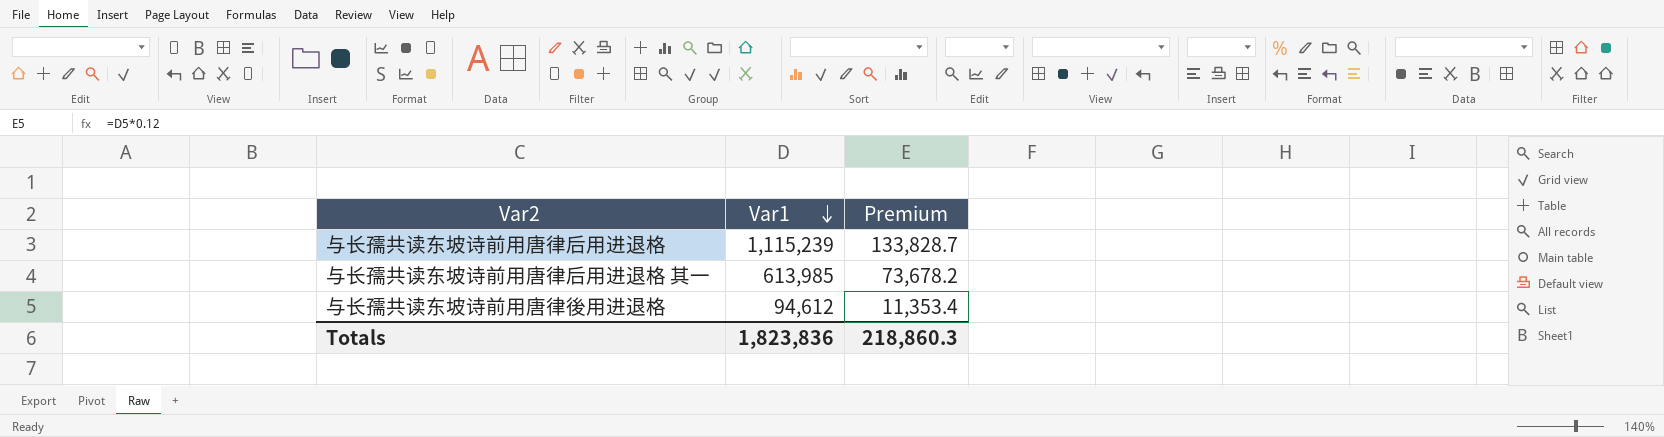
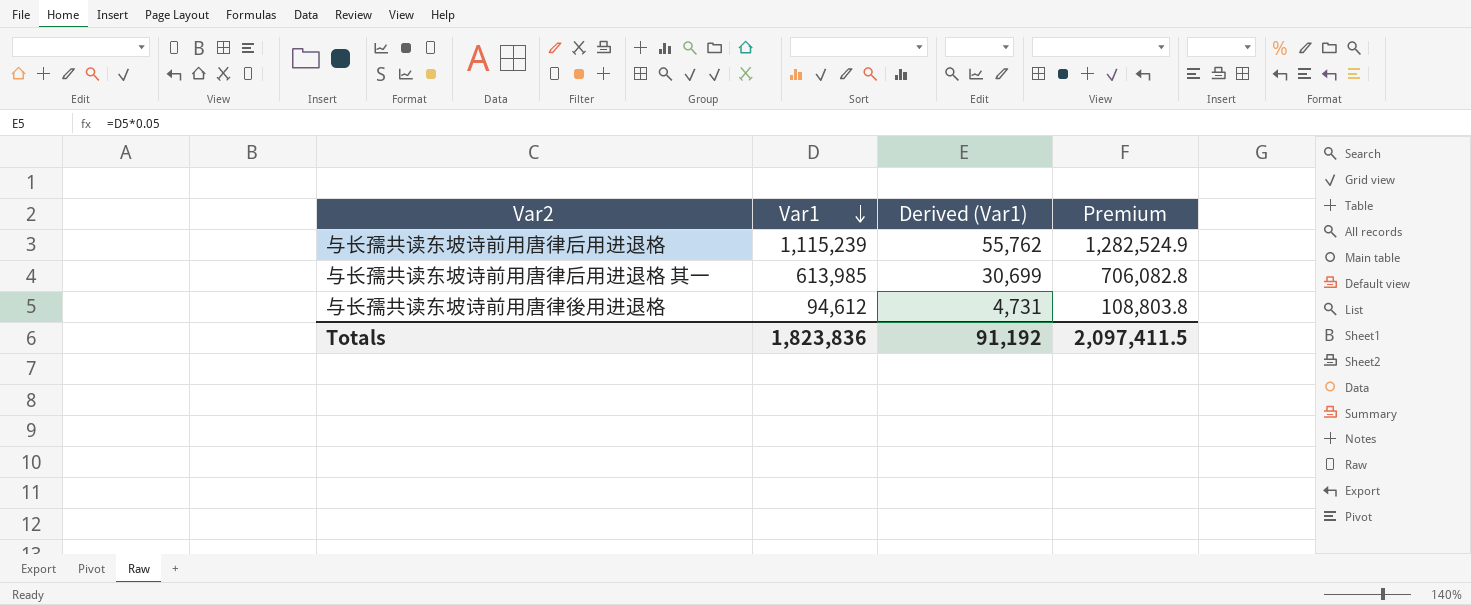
column Derived (Var1) | formula: none -> [Var1] * 0.05
column Premium | formula: [Var1] * 0.12 -> [Var1] * 1.15
Totals | Premium: 218,860.3 -> 2,097,411.5

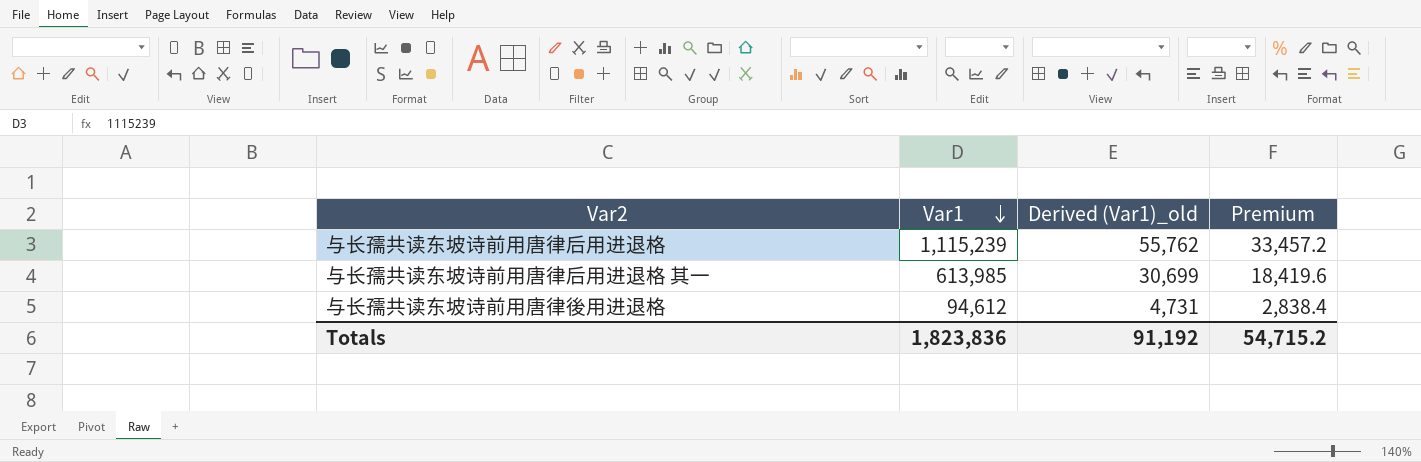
column name: Derived (Var1) -> Derived (Var1)_old
column Premium | formula: [Var1] * 1.15 -> [Var1] * 0.03
Totals | Premium: 2,097,411.5 -> 54,715.2

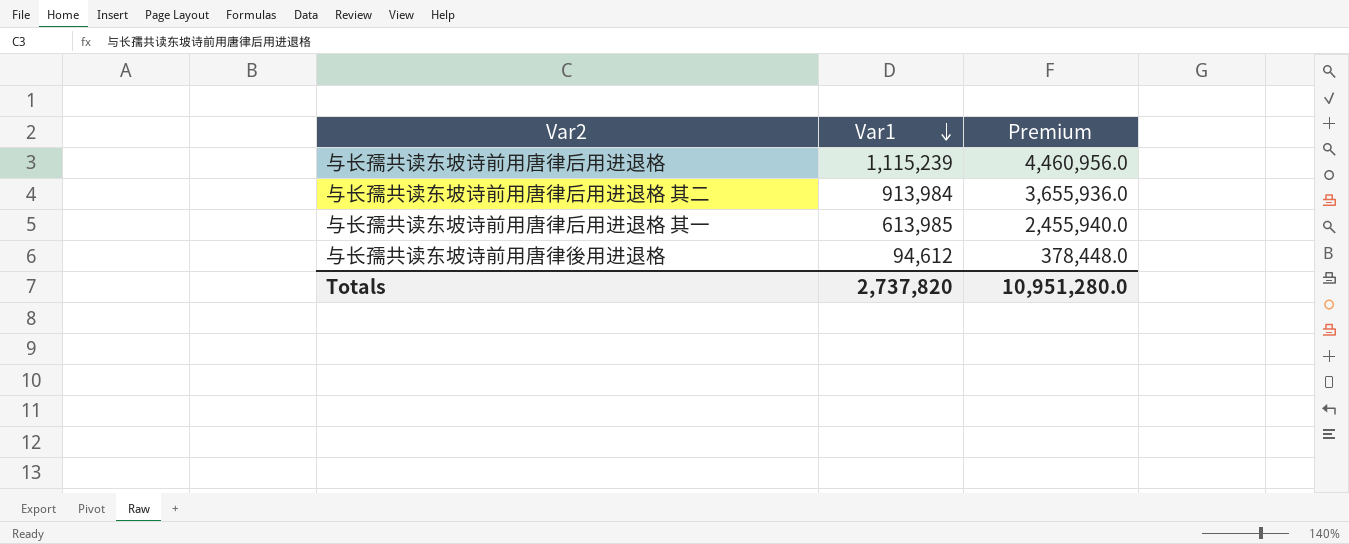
column Derived (Var1)_old | formula: [Var1] * 0.05 -> none
column Premium | formula: [Var1] * 0.03 -> [Var1] * 4
row 与长孺共读东坡诗前用唐律后用进退格 其二: none -> 913,984 | 3,655,936.0
Totals | Var1: 1,823,836 -> 2,737,820
Totals | Premium: 54,715.2 -> 10,951,280.0

